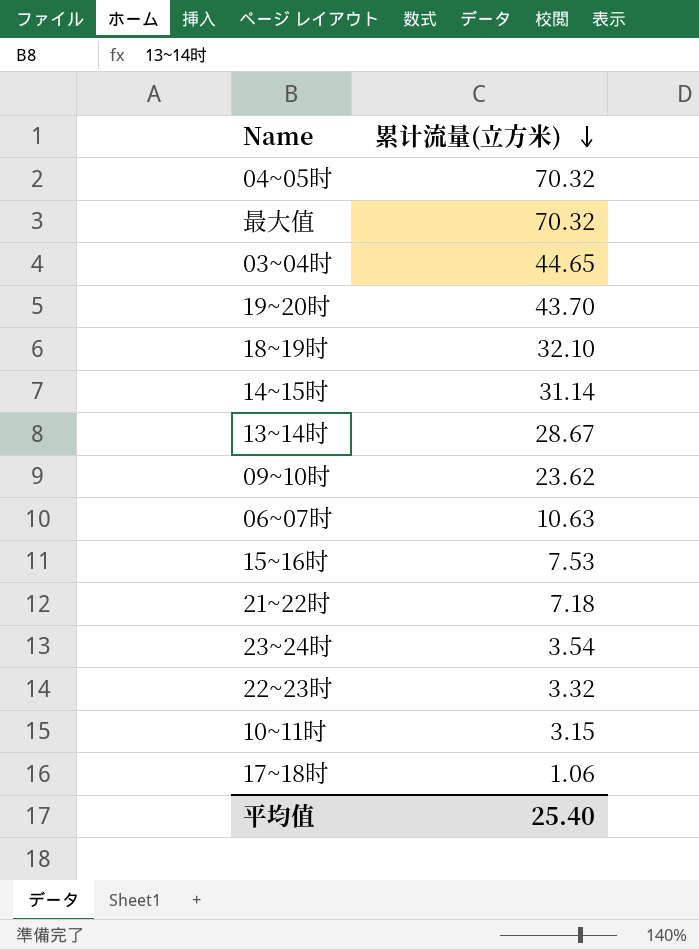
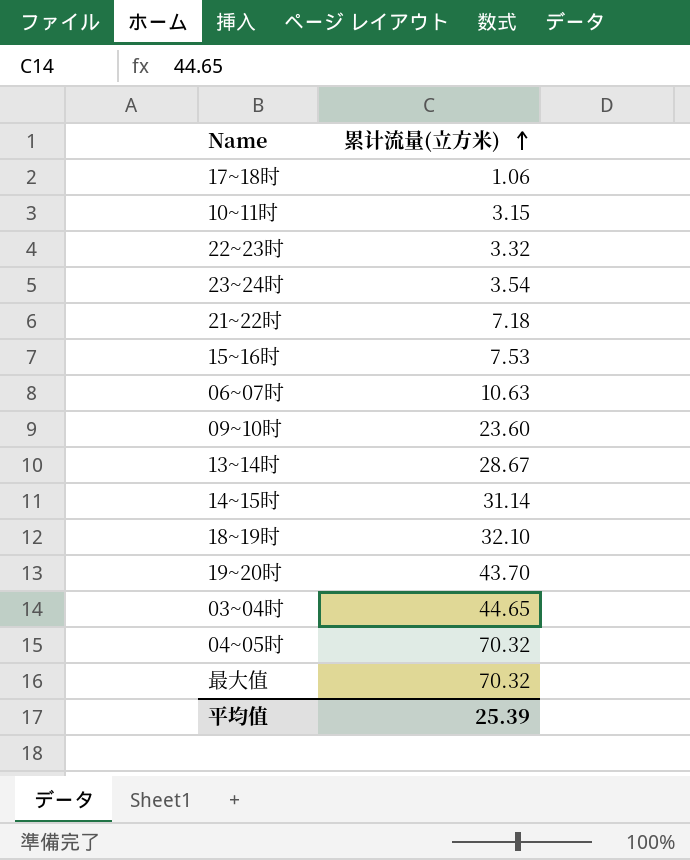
row order: 累计流量(立方米) descending -> 累计流量(立方米) ascending
09~10时 | 累计流量(立方米): 23.62 -> 23.60
平均值 | 累计流量(立方米): 25.40 -> 25.39

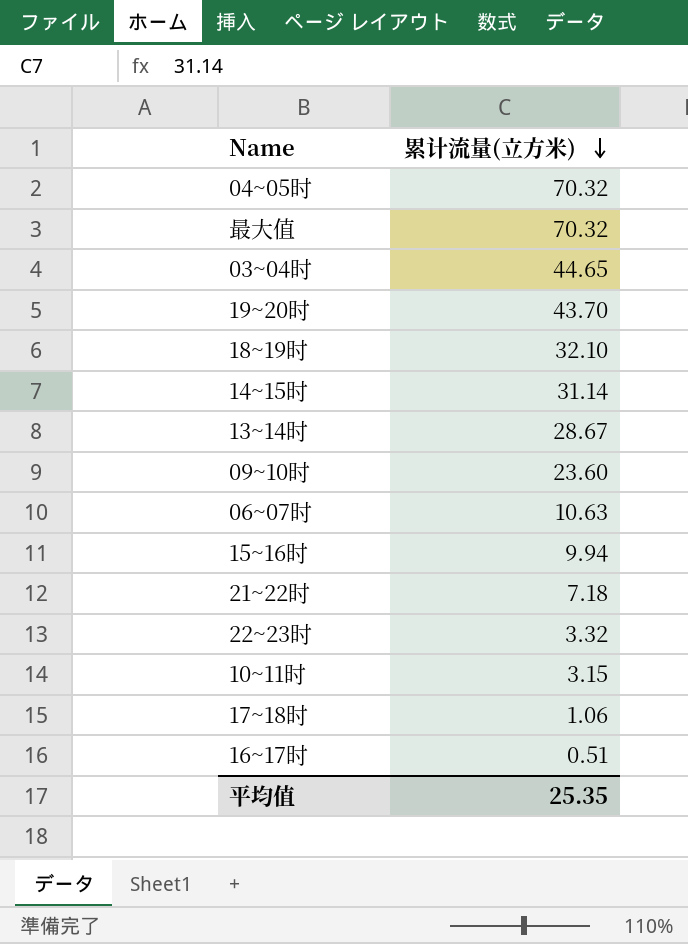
row order: 累计流量(立方米) ascending -> 累计流量(立方米) descending
row 23~24时: 3.54 -> none
15~16时 | 累计流量(立方米): 7.53 -> 9.94
row 16~17时: none -> 0.51
平均值 | 累计流量(立方米): 25.39 -> 25.35

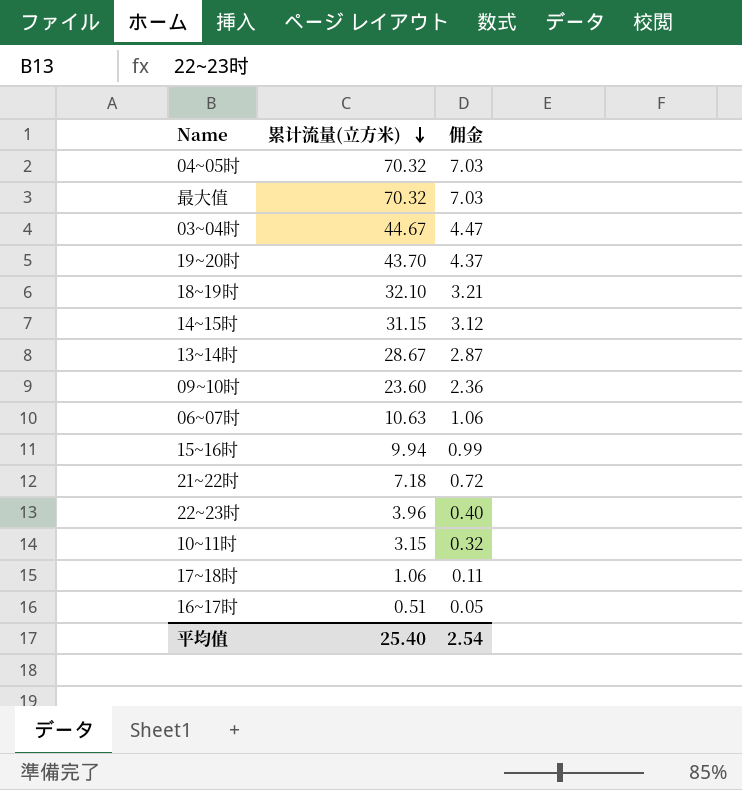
column 佣金 | formula: none -> [累计流量(立方米)] * 0.1
03~04时 | 累计流量(立方米): 44.65 -> 44.67
14~15时 | 累计流量(立方米): 31.14 -> 31.15
22~23时 | 累计流量(立方米): 3.32 -> 3.96
平均值 | 累计流量(立方米): 25.35 -> 25.40

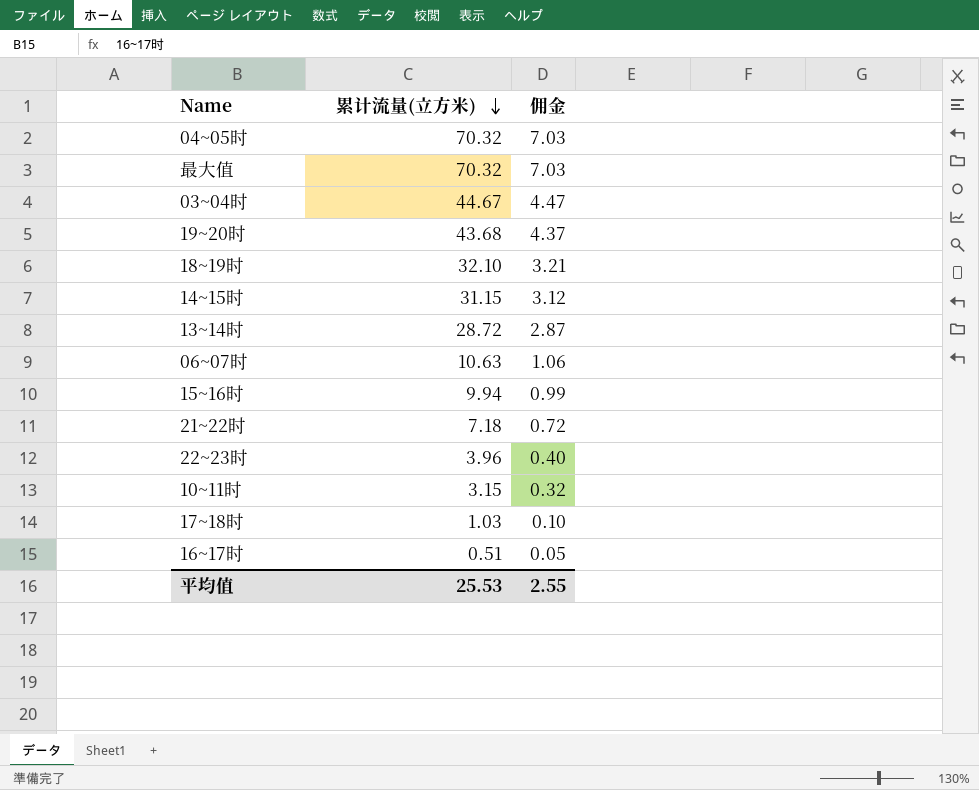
row 09~10时: 23.60 | 2.36 -> none
19~20时 | 累计流量(立方米): 43.70 -> 43.68
13~14时 | 累计流量(立方米): 28.67 -> 28.72
17~18时 | 累计流量(立方米): 1.06 -> 1.03
17~18时 | 佣金: 0.11 -> 0.10
平均值 | 累计流量(立方米): 25.40 -> 25.53
平均值 | 佣金: 2.54 -> 2.55

